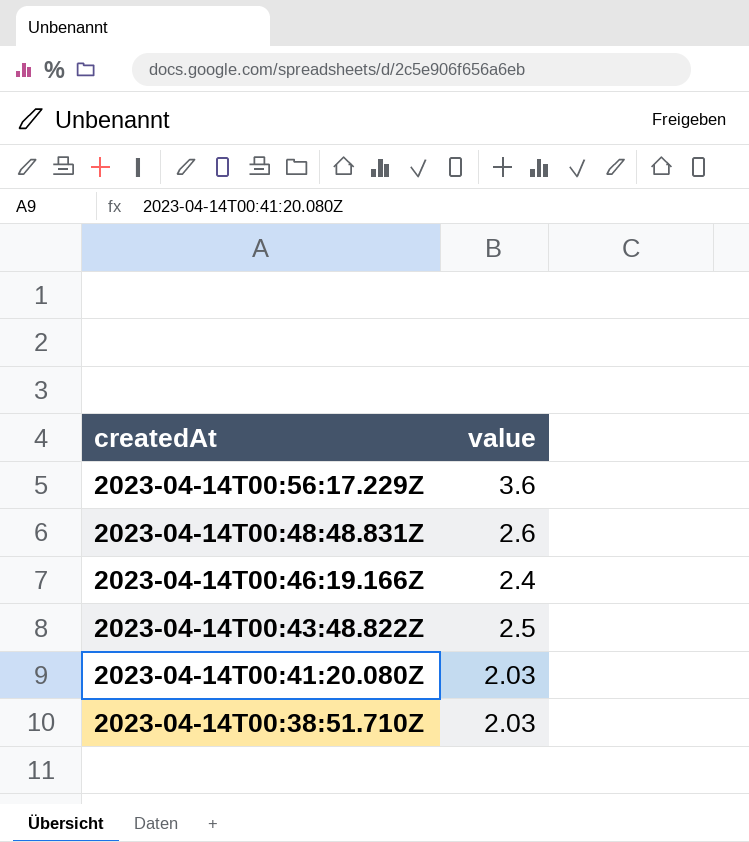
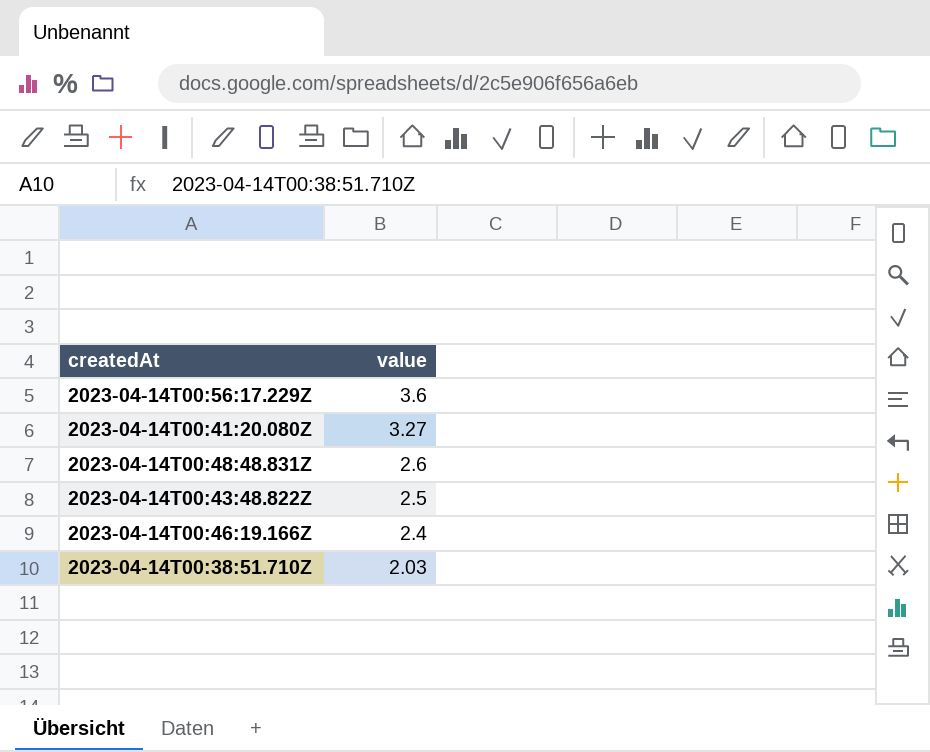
row order: createdAt descending -> value descending
2023-04-14T00:41:20.080Z | value: 2.03 -> 3.27

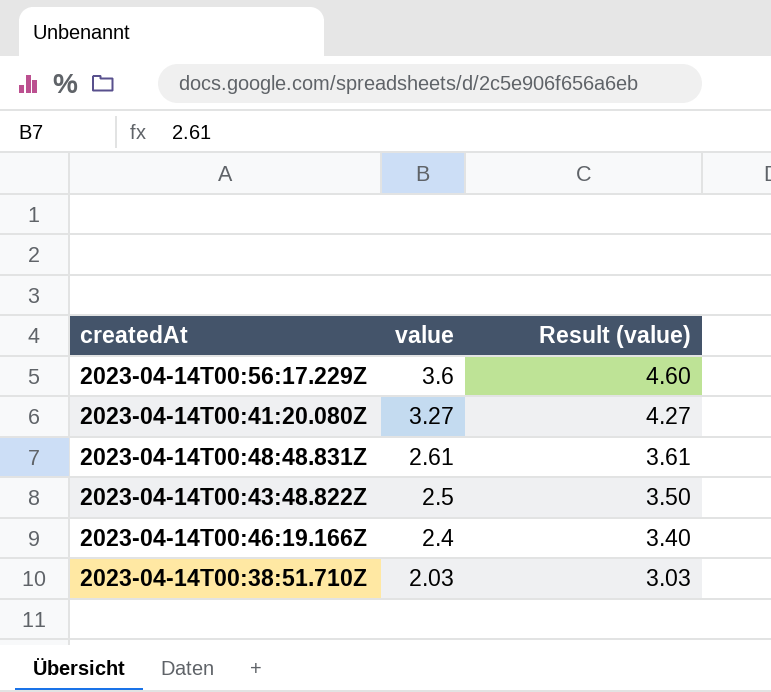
column Result (value) | formula: none -> [value] + 1
2023-04-14T00:48:48.831Z | value: 2.6 -> 2.61

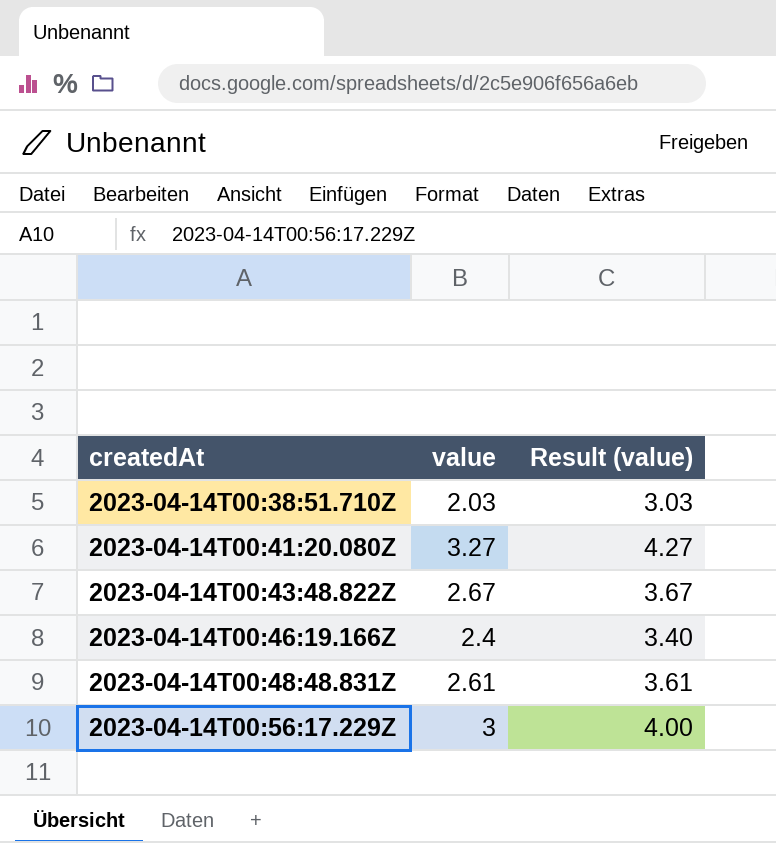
row order: value descending -> createdAt ascending
2023-04-14T00:43:48.822Z | value: 2.5 -> 2.67
2023-04-14T00:43:48.822Z | Result (value): 3.50 -> 3.67
2023-04-14T00:56:17.229Z | value: 3.6 -> 3
2023-04-14T00:56:17.229Z | Result (value): 4.60 -> 4.00

